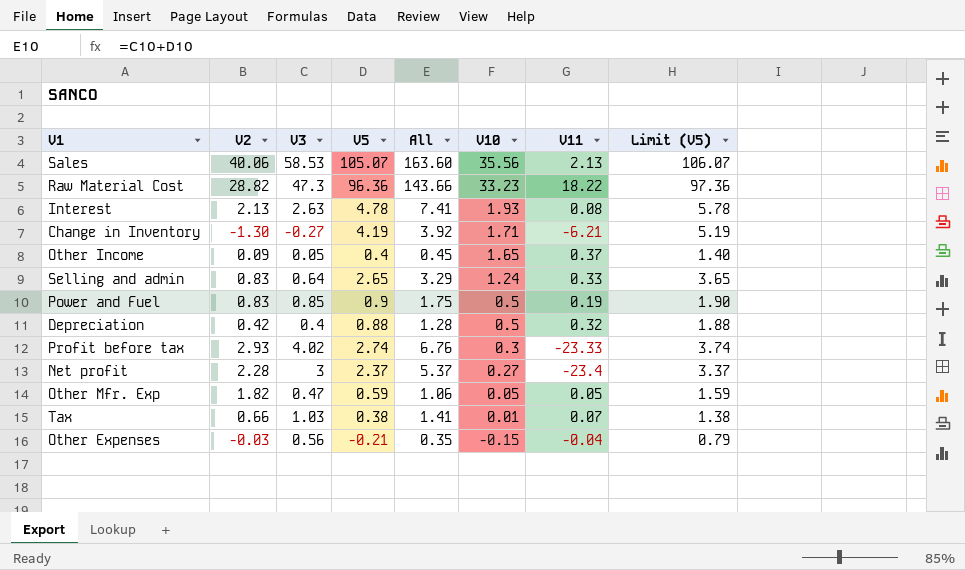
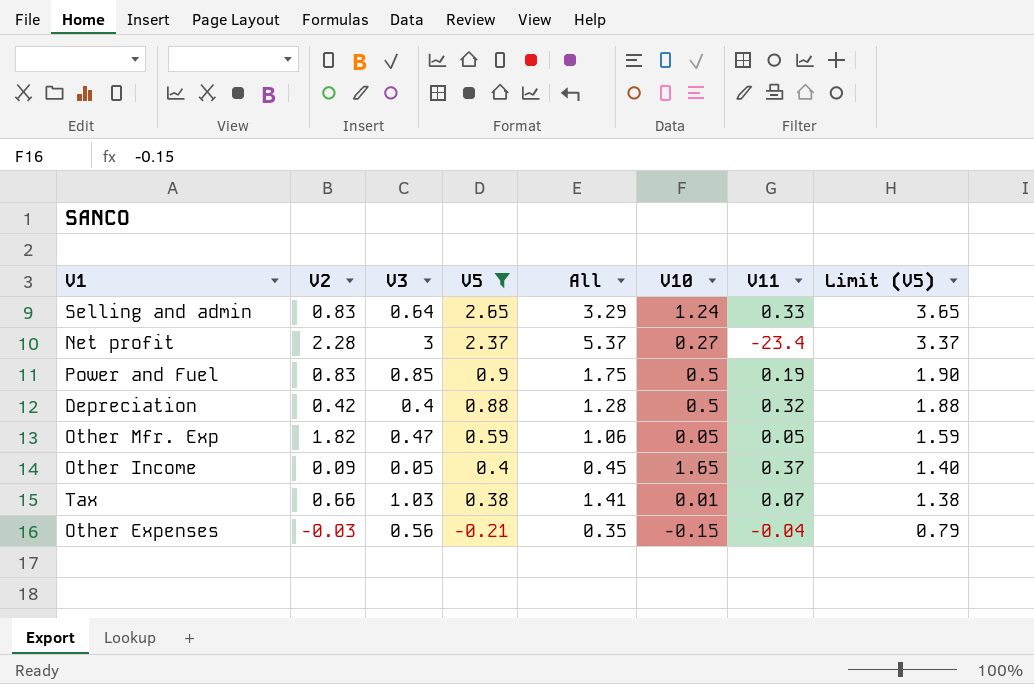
filter: none -> V5 <= 2.65
row order: V10 descending -> V5 descending

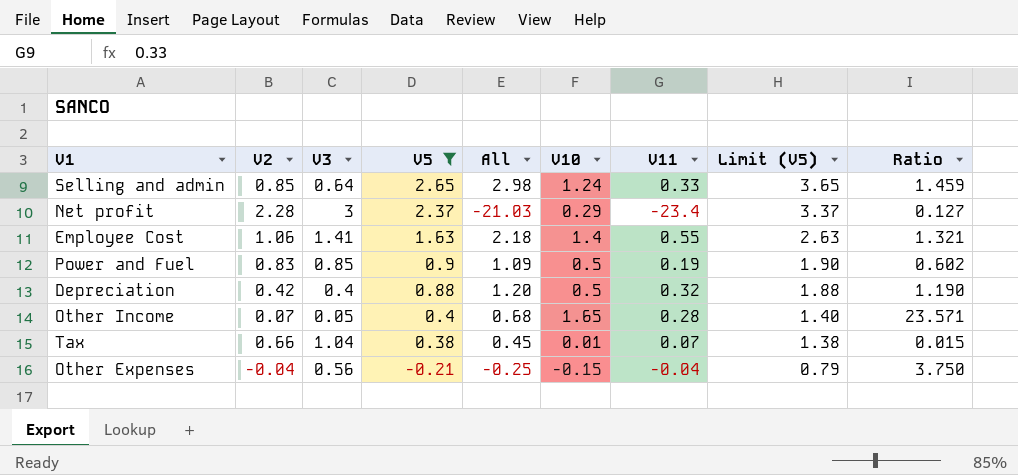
column All | formula: [V3] + [V5] -> [V5] + [V11]
column Ratio | formula: none -> [V10] / [V2]
row Other Mfr. Exp: 1.82 | 0.47 | 0.59 | 1.06 | 0.05 | 0.05 | 1.59 -> none
Selling and admin | V2: 0.83 -> 0.85
Net profit | V10: 0.27 -> 0.29
row Employee Cost: none -> 1.06 | 1.41 | 1.63 | 2.18 | 1.4 | 0.55 | 2.63 | 1.321
Other Income | V2: 0.09 -> 0.07
Other Income | V11: 0.37 -> 0.28
Tax | V3: 1.03 -> 1.04
Other Expenses | V2: -0.03 -> -0.04

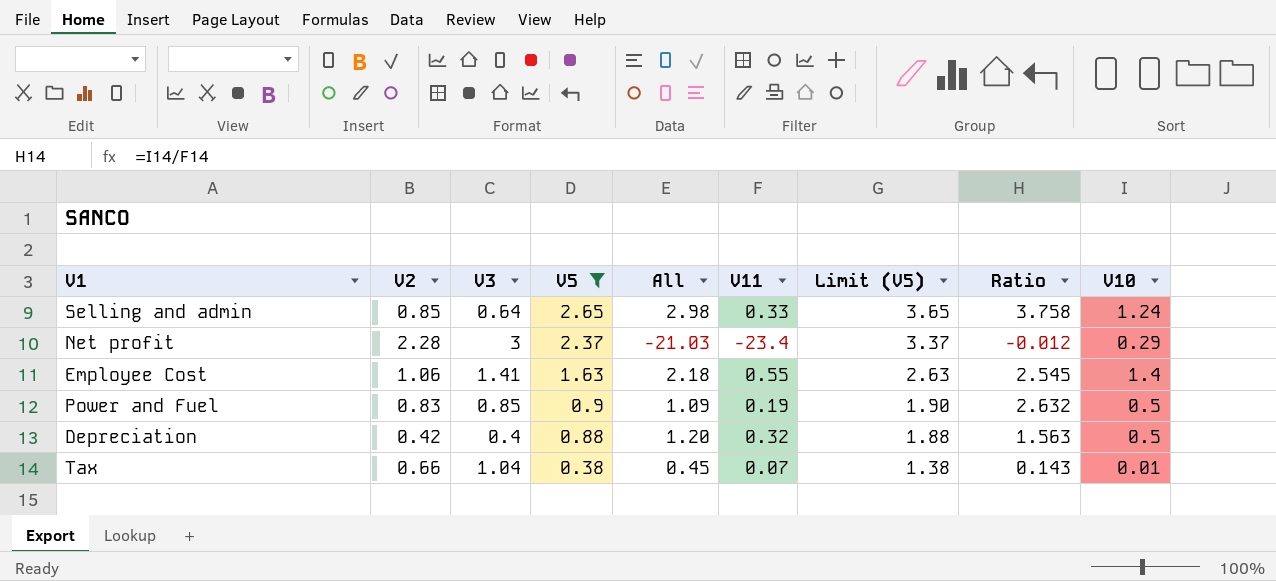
column Ratio | formula: [V10] / [V2] -> [V10] / [V11]
column V10 | position: 6 -> 9
row Other Income: 0.07 | 0.05 | 0.4 | 0.68 | 1.65 | 0.28 | 1.40 | 23.571 -> none
row Other Expenses: -0.04 | 0.56 | -0.21 | -0.25 | -0.15 | -0.04 | 0.79 | 3.750 -> none

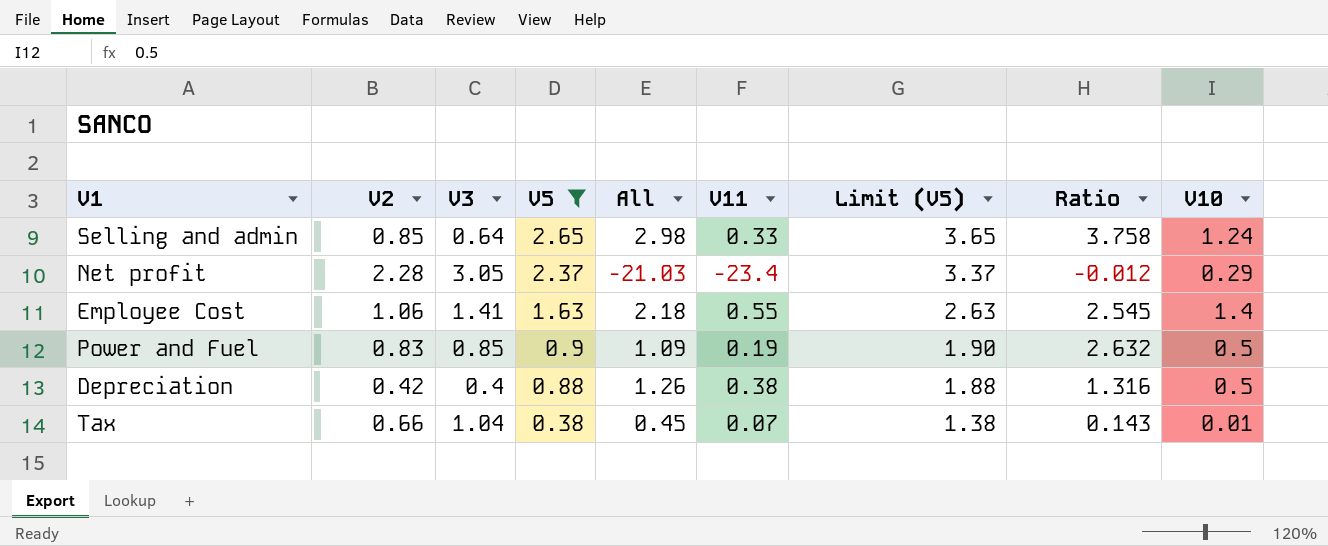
Net profit | V3: 3 -> 3.05
Depreciation | All: 1.20 -> 1.26
Depreciation | V11: 0.32 -> 0.38
Depreciation | Ratio: 1.563 -> 1.316

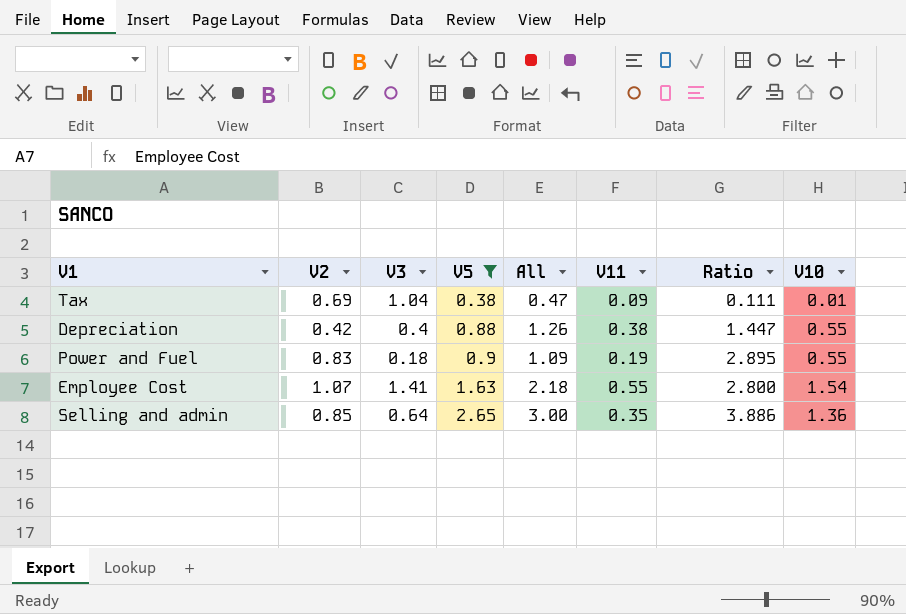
row order: V5 descending -> V5 ascending
column Limit (V5) | formula: [V5] + 1 -> none
row Net profit: 2.28 | 3.05 | 2.37 | -21.03 | -23.4 | 3.37 | -0.012 | 0.29 -> none
Tax | V2: 0.66 -> 0.69
Tax | All: 0.45 -> 0.47
Tax | V11: 0.07 -> 0.09
Tax | Ratio: 0.143 -> 0.111
Depreciation | Ratio: 1.316 -> 1.447
Depreciation | V10: 0.5 -> 0.55
Power and Fuel | V3: 0.85 -> 0.18
Power and Fuel | Ratio: 2.632 -> 2.895
Power and Fuel | V10: 0.5 -> 0.55
Employee Cost | V2: 1.06 -> 1.07
Employee Cost | Ratio: 2.545 -> 2.800
Employee Cost | V10: 1.4 -> 1.54
Selling and admin | All: 2.98 -> 3.00
Selling and admin | V11: 0.33 -> 0.35
Selling and admin | Ratio: 3.758 -> 3.886
Selling and admin | V10: 1.24 -> 1.36

